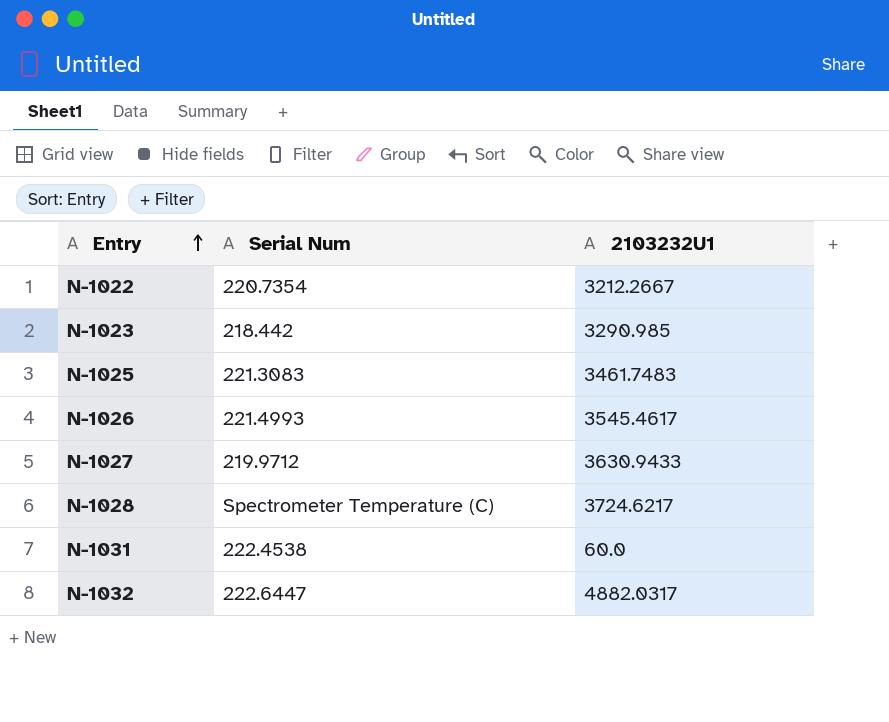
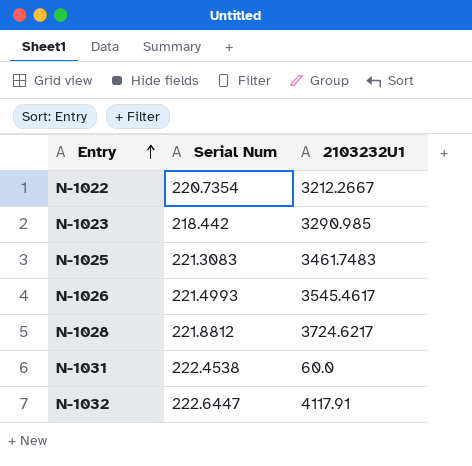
row N-1027: 219.9712 | 3630.9433 -> none
N-1028 | Serial Num: Spectrometer Temperature (C) -> 221.8812
N-1032 | 2103232U1: 4882.0317 -> 4117.91

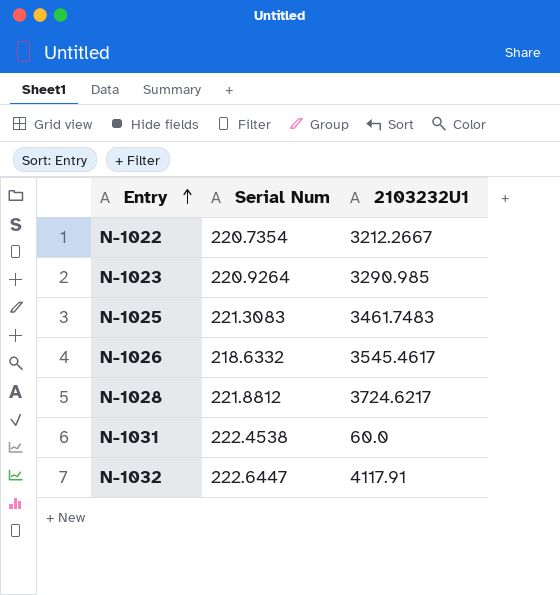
N-1023 | Serial Num: 218.442 -> 220.9264
N-1026 | Serial Num: 221.4993 -> 218.6332

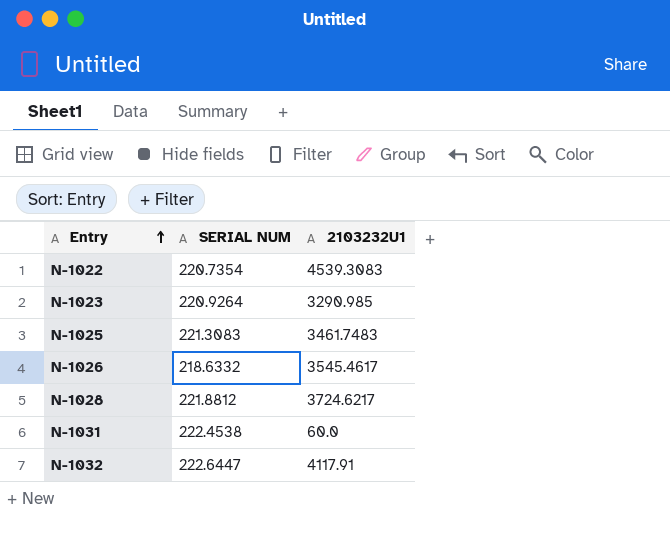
column name: Serial Num -> SERIAL NUM
N-1022 | 2103232U1: 3212.2667 -> 4539.3083

